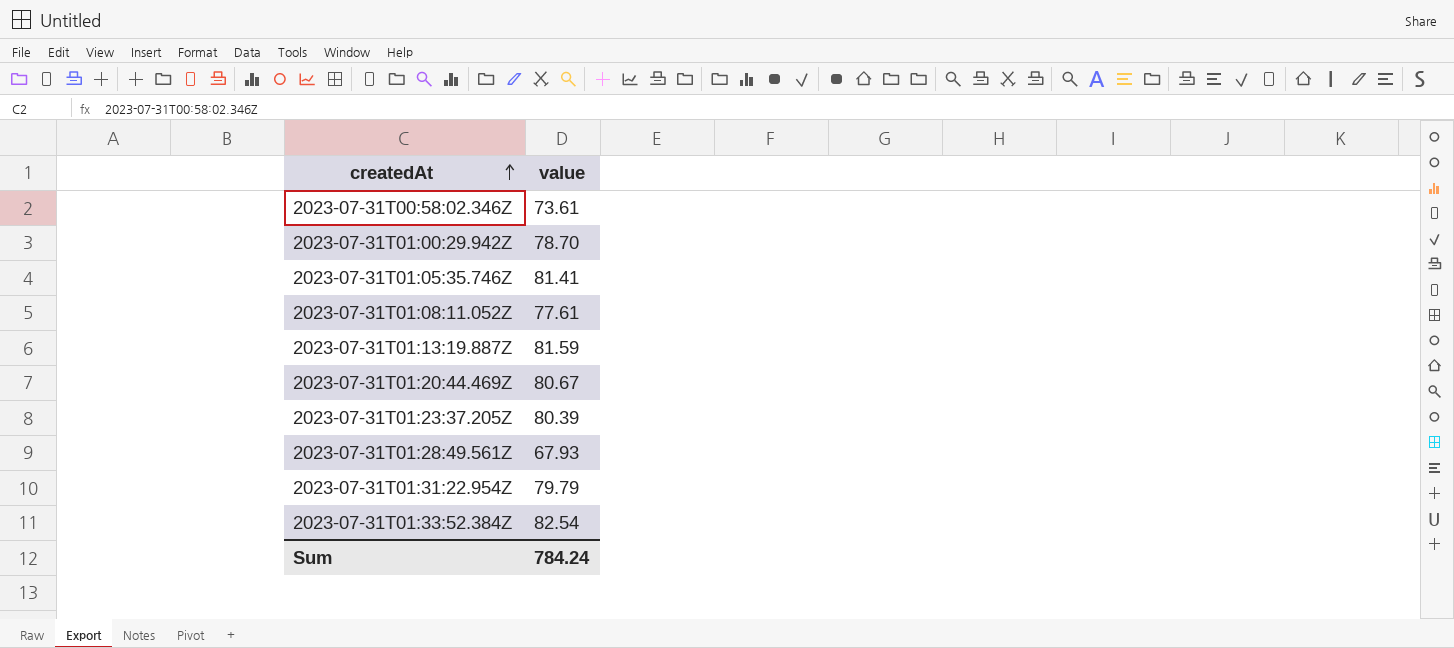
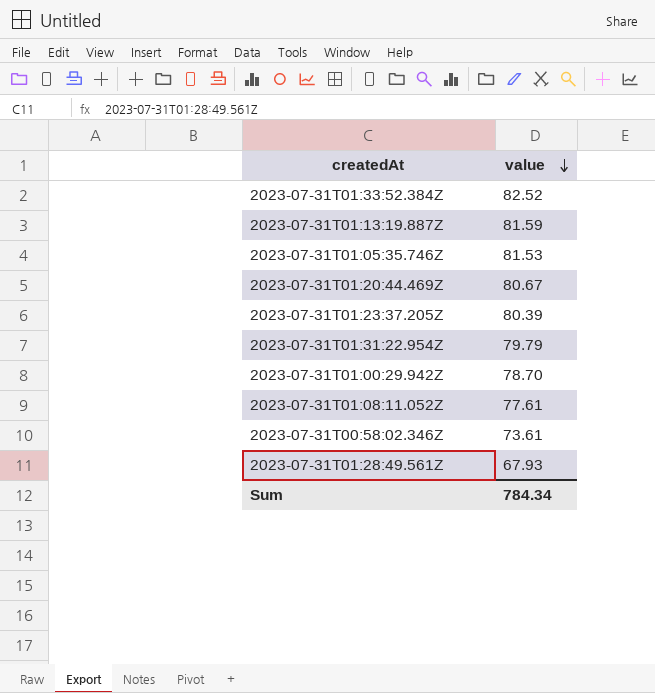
row order: createdAt ascending -> value descending
2023-07-31T01:33:52.384Z | value: 82.54 -> 82.52
2023-07-31T01:05:35.746Z | value: 81.41 -> 81.53
Sum | value: 784.24 -> 784.34

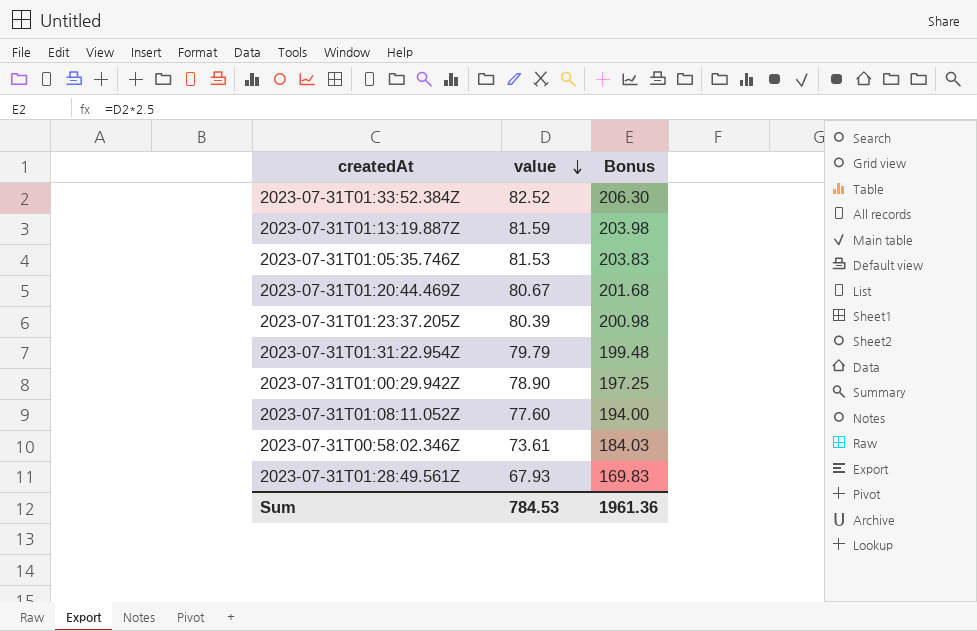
column Bonus | formula: none -> [value] * 2.5
2023-07-31T01:00:29.942Z | value: 78.70 -> 78.90
2023-07-31T01:08:11.052Z | value: 77.61 -> 77.60
Sum | value: 784.34 -> 784.53

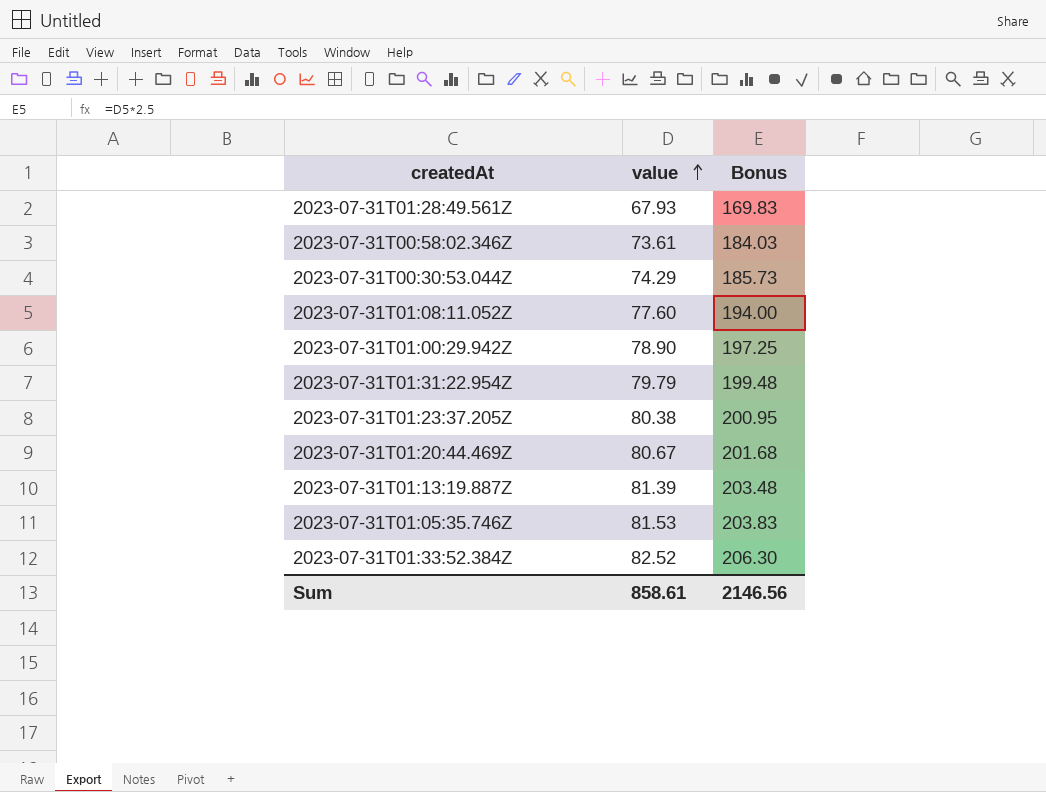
row order: value descending -> value ascending
row 2023-07-31T00:30:53.044Z: none -> 74.29 | 185.73
2023-07-31T01:23:37.205Z | value: 80.39 -> 80.38
2023-07-31T01:23:37.205Z | Bonus: 200.98 -> 200.95
2023-07-31T01:13:19.887Z | value: 81.59 -> 81.39
2023-07-31T01:13:19.887Z | Bonus: 203.98 -> 203.48
Sum | value: 784.53 -> 858.61
Sum | Bonus: 1961.36 -> 2146.56

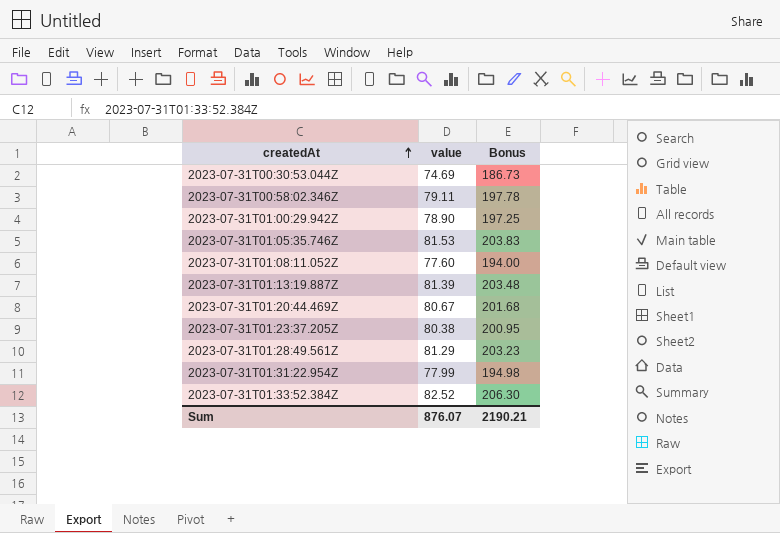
row order: value ascending -> createdAt ascending
2023-07-31T00:30:53.044Z | value: 74.29 -> 74.69
2023-07-31T00:30:53.044Z | Bonus: 185.73 -> 186.73
2023-07-31T00:58:02.346Z | value: 73.61 -> 79.11
2023-07-31T00:58:02.346Z | Bonus: 184.03 -> 197.78
2023-07-31T01:28:49.561Z | value: 67.93 -> 81.29
2023-07-31T01:28:49.561Z | Bonus: 169.83 -> 203.23
2023-07-31T01:31:22.954Z | value: 79.79 -> 77.99
2023-07-31T01:31:22.954Z | Bonus: 199.48 -> 194.98
Sum | value: 858.61 -> 876.07
Sum | Bonus: 2146.56 -> 2190.21

